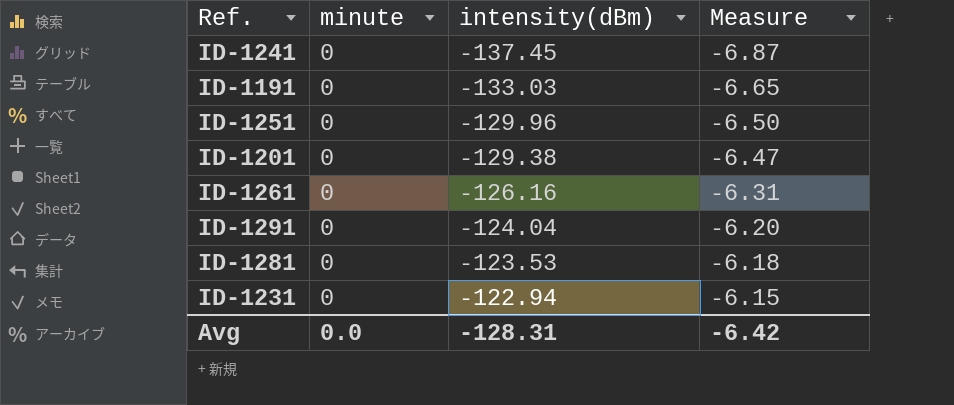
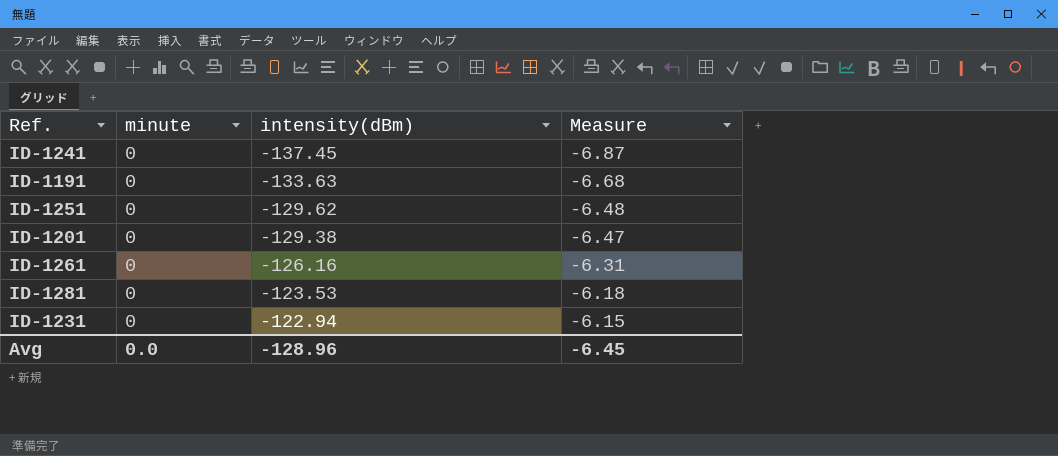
row ID-1291: 0 | -124.04 | -6.20 -> none
ID-1191 | intensity(dBm): -133.03 -> -133.63
ID-1191 | Measure: -6.65 -> -6.68
ID-1251 | intensity(dBm): -129.96 -> -129.62
ID-1251 | Measure: -6.50 -> -6.48
Avg | intensity(dBm): -128.31 -> -128.96
Avg | Measure: -6.42 -> -6.45

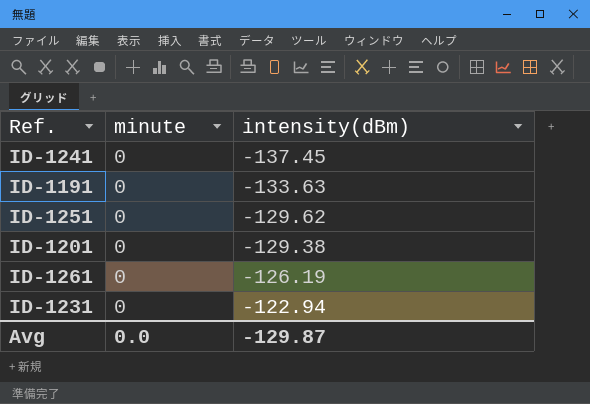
column Measure | formula: [intensity(dBm)] * 0.05 -> none
row ID-1281: 0 | -123.53 | -6.18 -> none
ID-1261 | intensity(dBm): -126.16 -> -126.19
Avg | intensity(dBm): -128.96 -> -129.87

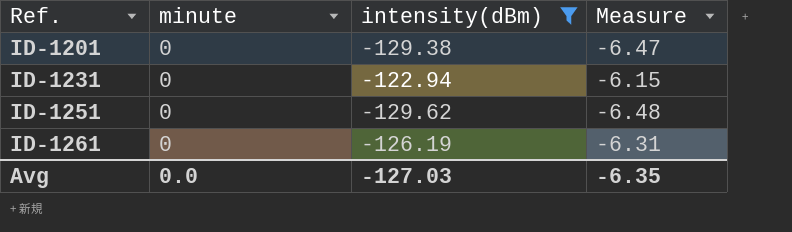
filter: none -> intensity(dBm) >= -129.62
row order: intensity(dBm) ascending -> Ref. ascending
column Measure | formula: none -> [intensity(dBm)] * 0.05
Avg | intensity(dBm): -129.87 -> -127.03

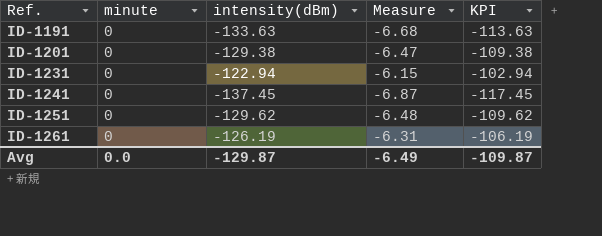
filter: intensity(dBm) >= -129.62 -> none
column KPI | formula: none -> [intensity(dBm)] + 20
Avg | intensity(dBm): -127.03 -> -129.87
Avg | Measure: -6.35 -> -6.49

